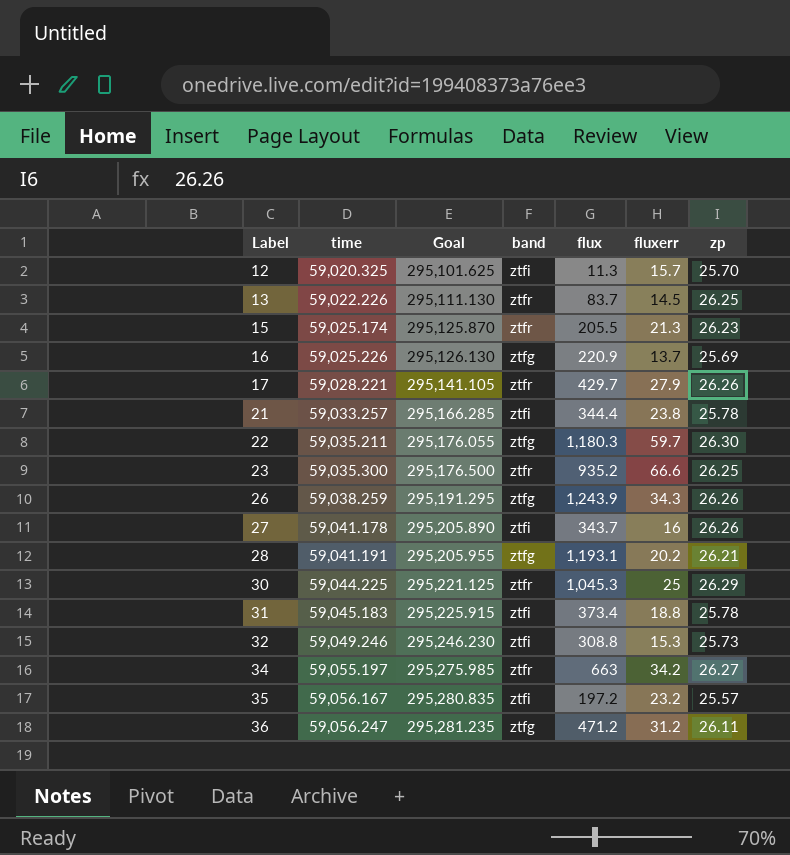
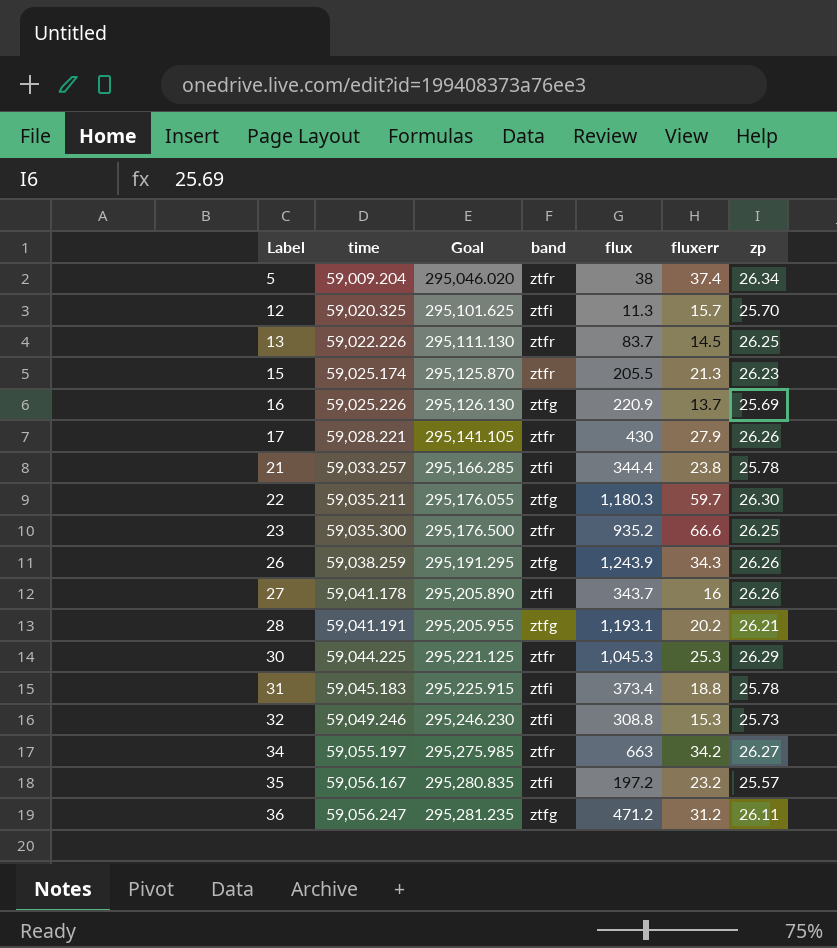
row 5: none -> 59,009.204 | 295,046.020 | ztfr | 38 | 37.4 | 26.34
17 | flux: 429.7 -> 430
30 | fluxerr: 25 -> 25.3

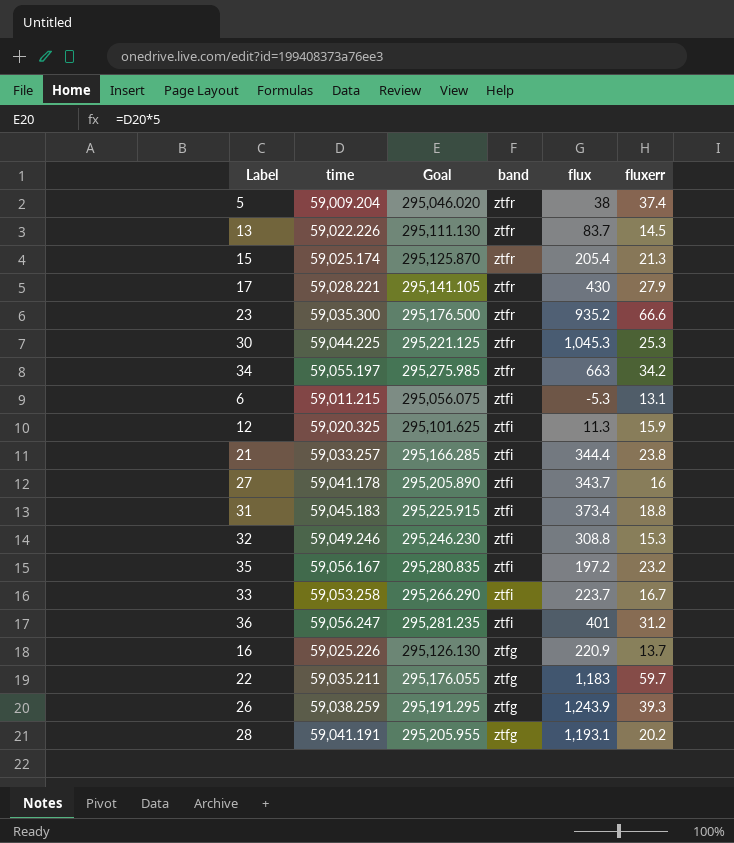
row order: Label ascending -> band descending
column zp | position: 7 -> none
15 | flux: 205.5 -> 205.4
row 6: none -> 59,011.215 | 295,056.075 | ztfi | -5.3 | 13.1
12 | fluxerr: 15.7 -> 15.9
row 33: none -> 59,053.258 | 295,266.290 | ztfi | 223.7 | 16.7
36 | band: ztfg -> ztfi
36 | flux: 471.2 -> 401
22 | flux: 1,180.3 -> 1,183
26 | fluxerr: 34.3 -> 39.3

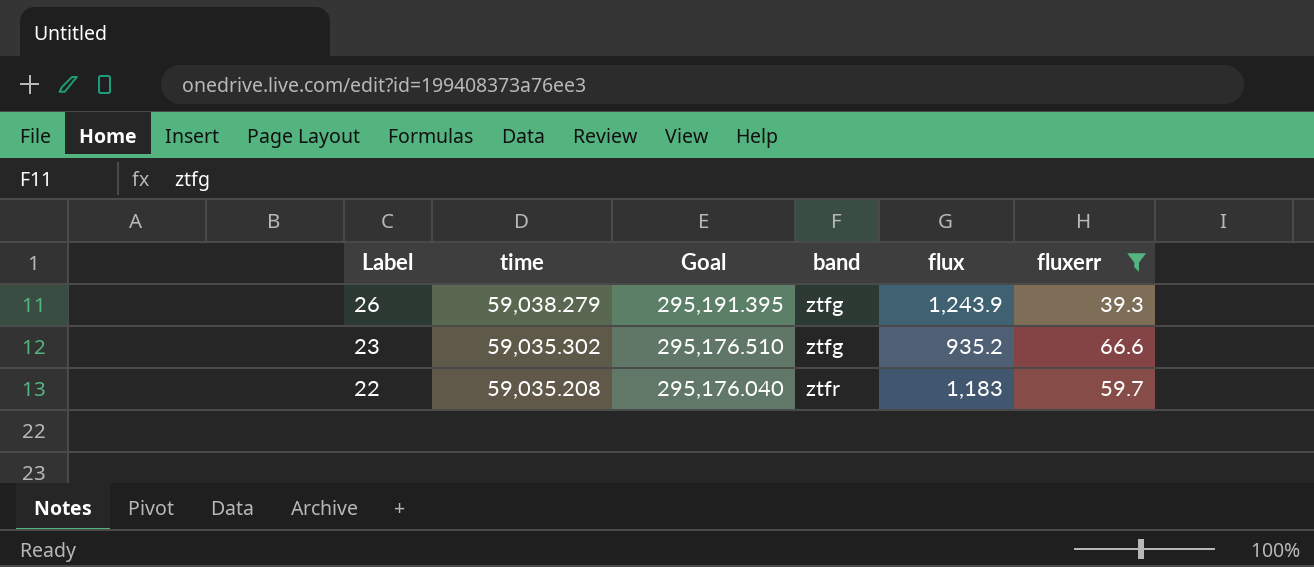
filter: none -> fluxerr >= 39.3
row order: band descending -> Label descending
26 | time: 59,038.259 -> 59,038.279
26 | Goal: 295,191.295 -> 295,191.395
23 | time: 59,035.300 -> 59,035.302
23 | Goal: 295,176.500 -> 295,176.510
23 | band: ztfr -> ztfg
22 | time: 59,035.211 -> 59,035.208
22 | Goal: 295,176.055 -> 295,176.040
22 | band: ztfg -> ztfr

